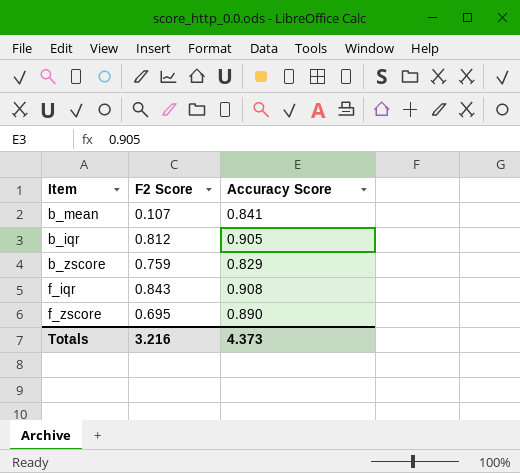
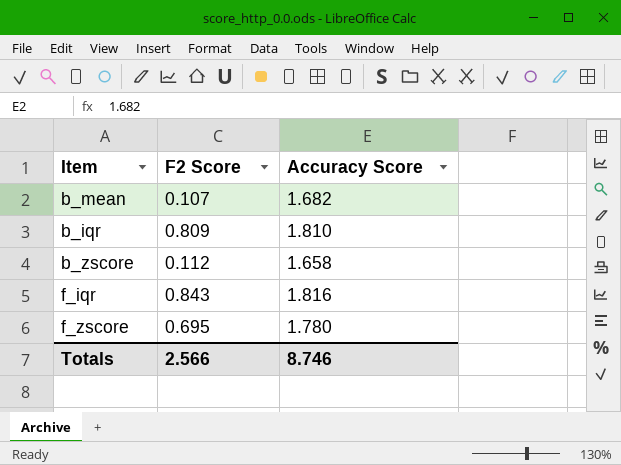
b_mean | Accuracy Score: 0.841 -> 1.682
b_iqr | F2 Score: 0.812 -> 0.809
b_iqr | Accuracy Score: 0.905 -> 1.810
b_zscore | F2 Score: 0.759 -> 0.112
b_zscore | Accuracy Score: 0.829 -> 1.658
f_iqr | Accuracy Score: 0.908 -> 1.816
f_zscore | Accuracy Score: 0.890 -> 1.780
Totals | F2 Score: 3.216 -> 2.566
Totals | Accuracy Score: 4.373 -> 8.746

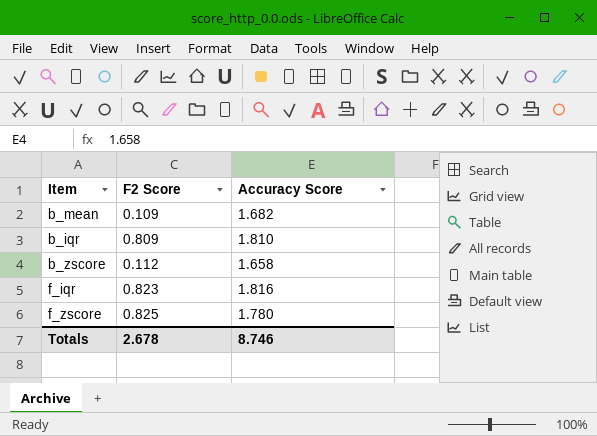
b_mean | F2 Score: 0.107 -> 0.109
f_iqr | F2 Score: 0.843 -> 0.823
f_zscore | F2 Score: 0.695 -> 0.825
Totals | F2 Score: 2.566 -> 2.678

